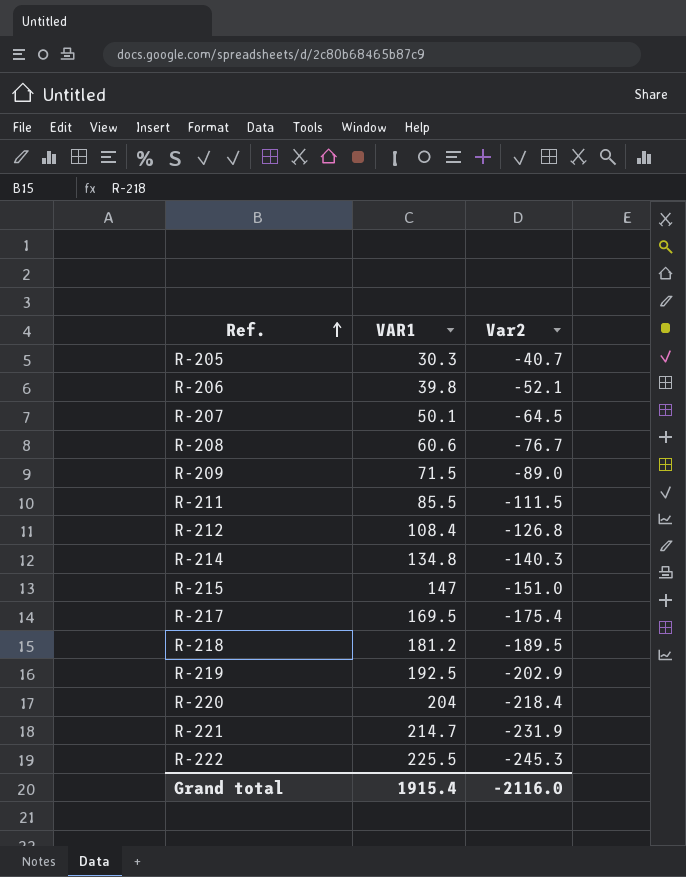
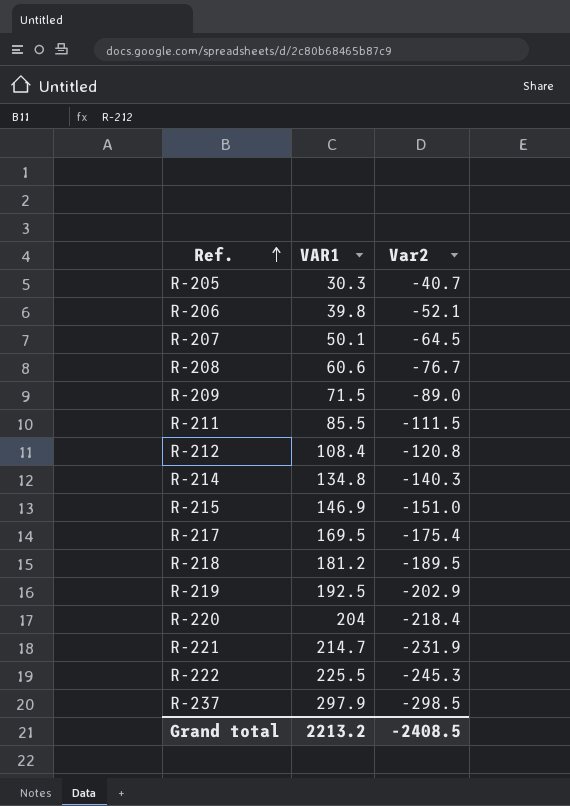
R-212 | Var2: -126.8 -> -120.8
R-215 | VAR1: 147 -> 146.9
row R-237: none -> 297.9 | -298.5
Grand total | VAR1: 1915.4 -> 2213.2
Grand total | Var2: -2116.0 -> -2408.5

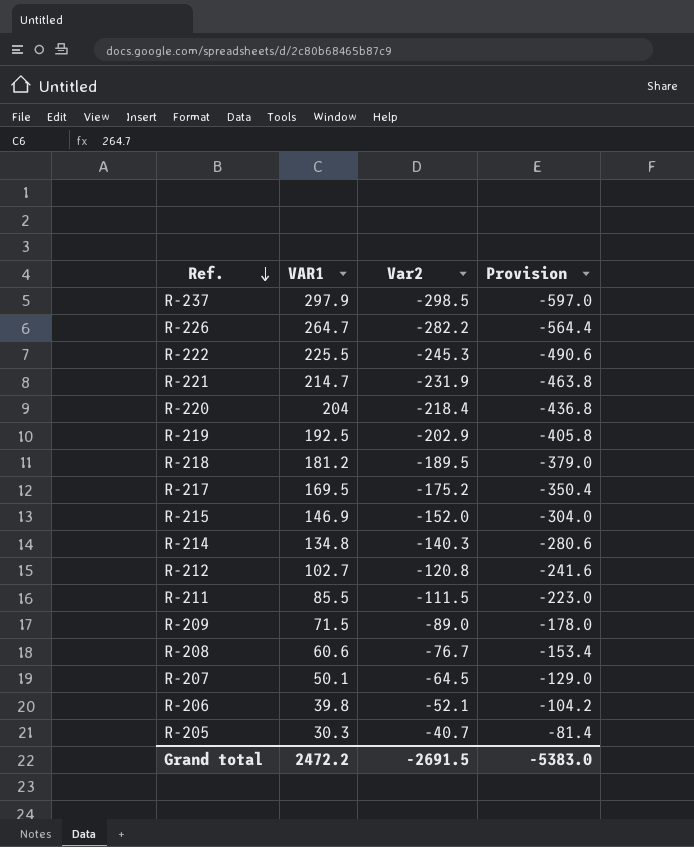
row order: Ref. ascending -> Ref. descending
column Provision | formula: none -> [Var2] * 2
row R-226: none -> 264.7 | -282.2 | -564.4
R-217 | Var2: -175.4 -> -175.2
R-215 | Var2: -151.0 -> -152.0
R-212 | VAR1: 108.4 -> 102.7
Grand total | VAR1: 2213.2 -> 2472.2
Grand total | Var2: -2408.5 -> -2691.5

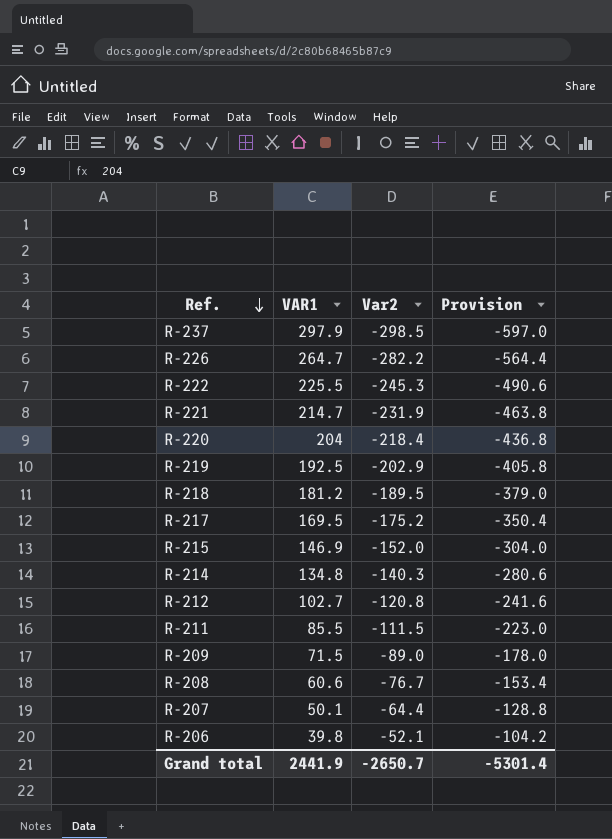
row R-205: 30.3 | -40.7 | -81.4 -> none
R-207 | Var2: -64.5 -> -64.4
R-207 | Provision: -129.0 -> -128.8
Grand total | VAR1: 2472.2 -> 2441.9
Grand total | Var2: -2691.5 -> -2650.7
Grand total | Provision: -5383.0 -> -5301.4

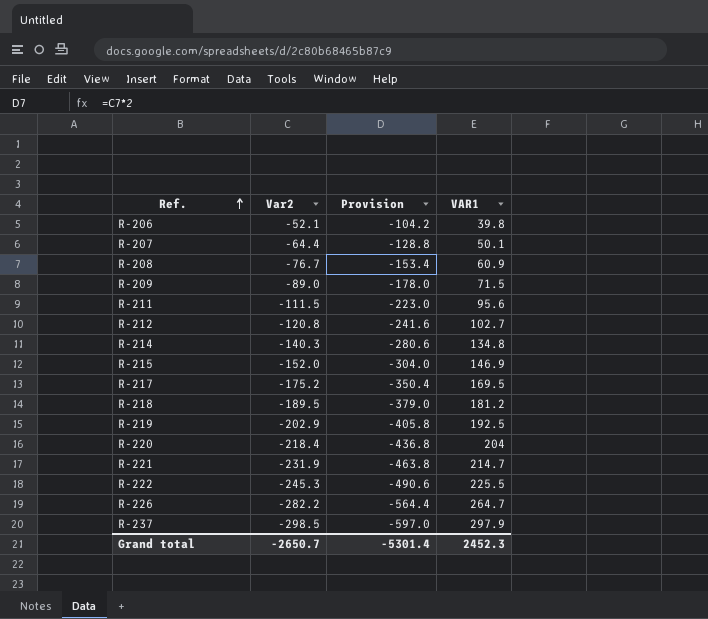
row order: Ref. descending -> Ref. ascending
column VAR1 | position: 2 -> 4
R-208 | VAR1: 60.6 -> 60.9
R-211 | VAR1: 85.5 -> 95.6
Grand total | VAR1: 2441.9 -> 2452.3

